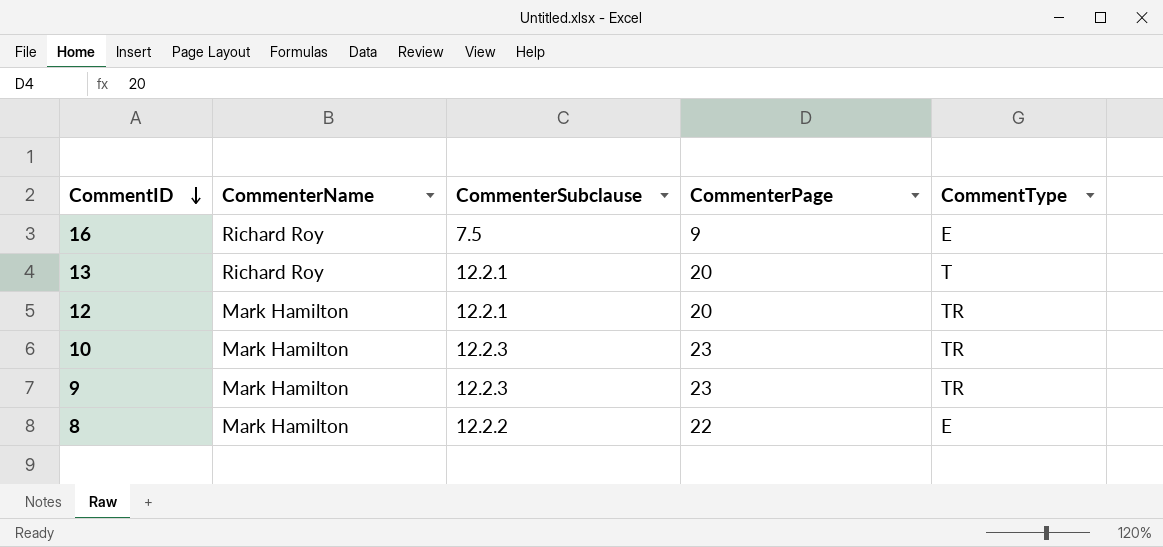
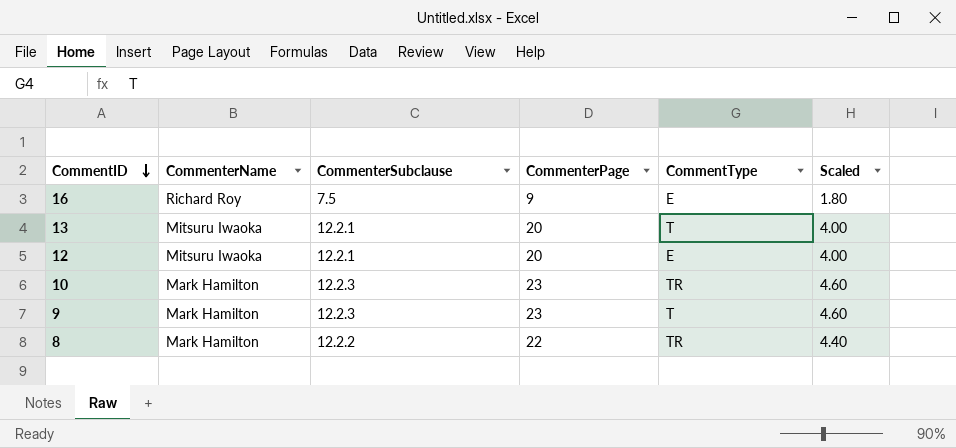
column Scaled | formula: none -> [CommenterPage] * 0.2
13 | CommenterName: Richard Roy -> Mitsuru Iwaoka
12 | CommenterName: Mark Hamilton -> Mitsuru Iwaoka
12 | CommentType: TR -> E
9 | CommentType: TR -> T
8 | CommentType: E -> TR

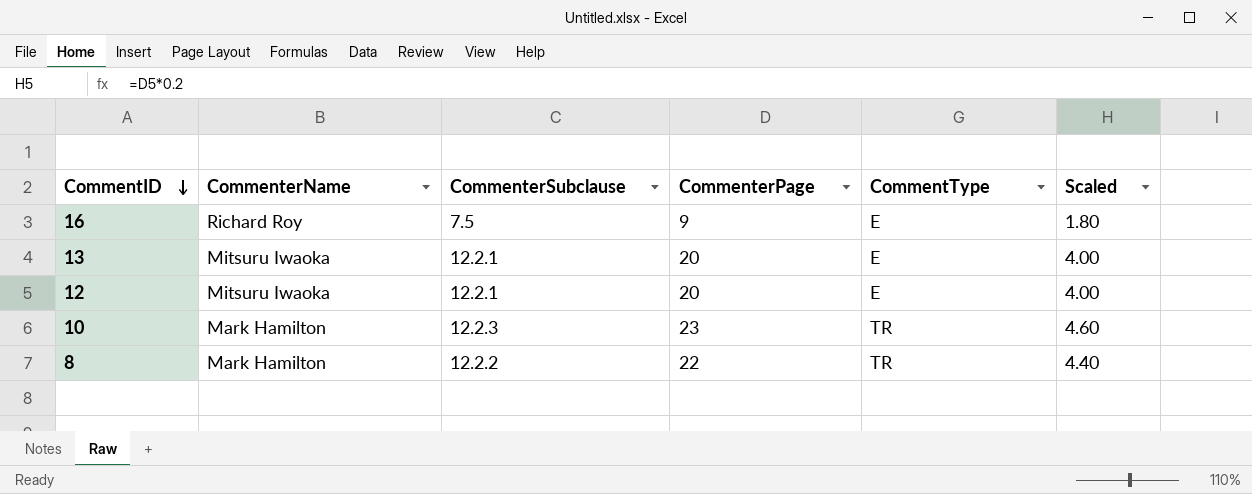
row 9: Mark Hamilton | 12.2.3 | 23 | T | 4.60 -> none
13 | CommentType: T -> E

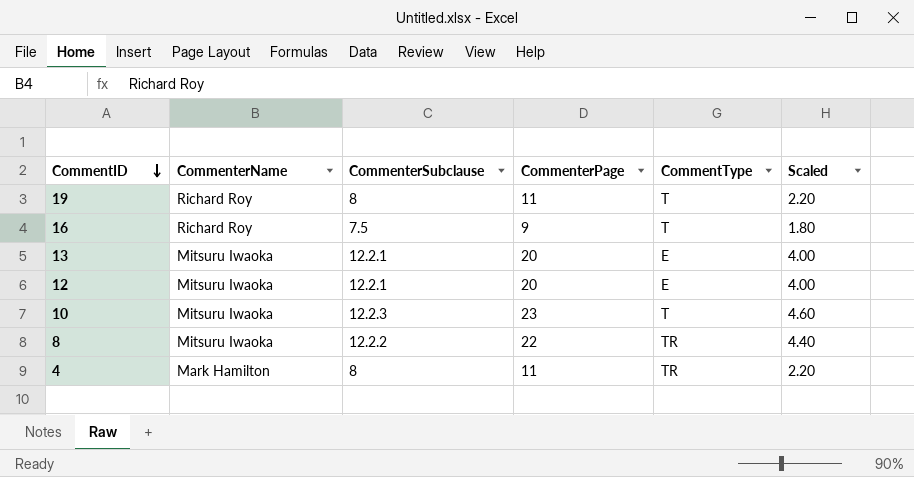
row 19: none -> Richard Roy | 8 | 11 | T | 2.20
16 | CommentType: E -> T
10 | CommenterName: Mark Hamilton -> Mitsuru Iwaoka
10 | CommentType: TR -> T
8 | CommenterName: Mark Hamilton -> Mitsuru Iwaoka
row 4: none -> Mark Hamilton | 8 | 11 | TR | 2.20

